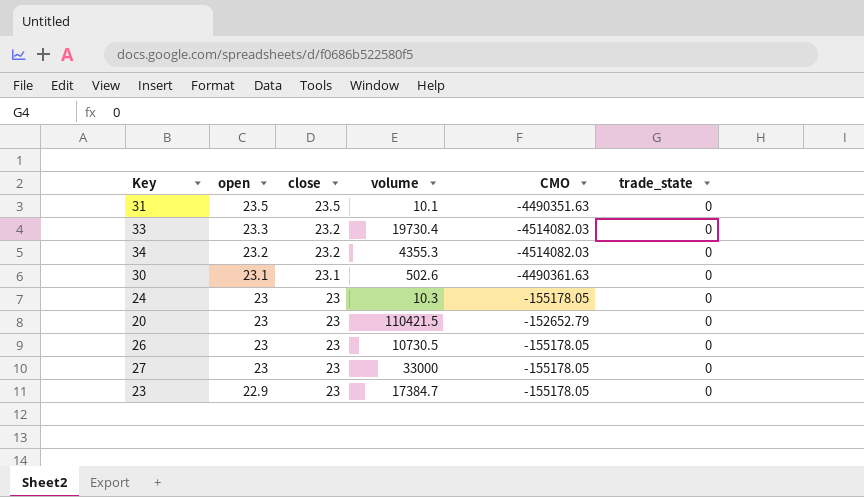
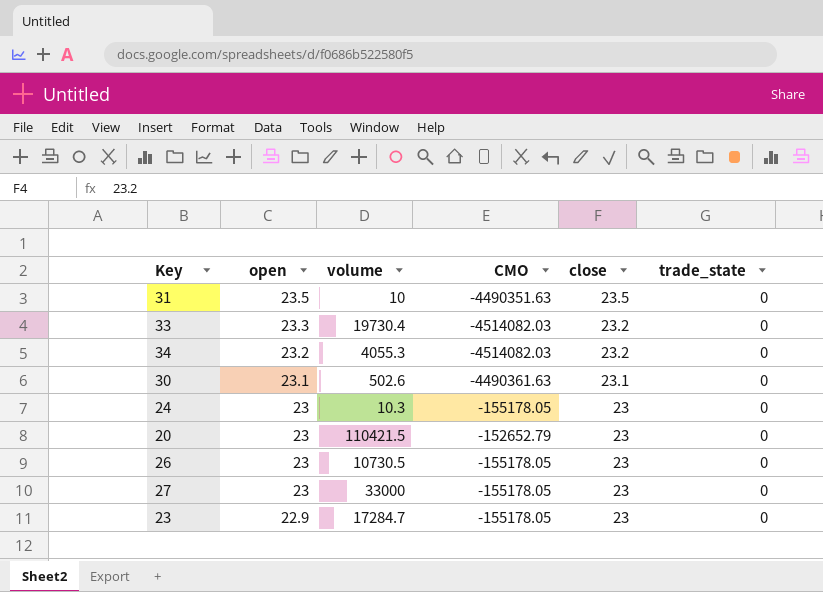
column close | position: 3 -> 5
31 | volume: 10.1 -> 10
34 | volume: 4355.3 -> 4055.3
23 | volume: 17384.7 -> 17284.7

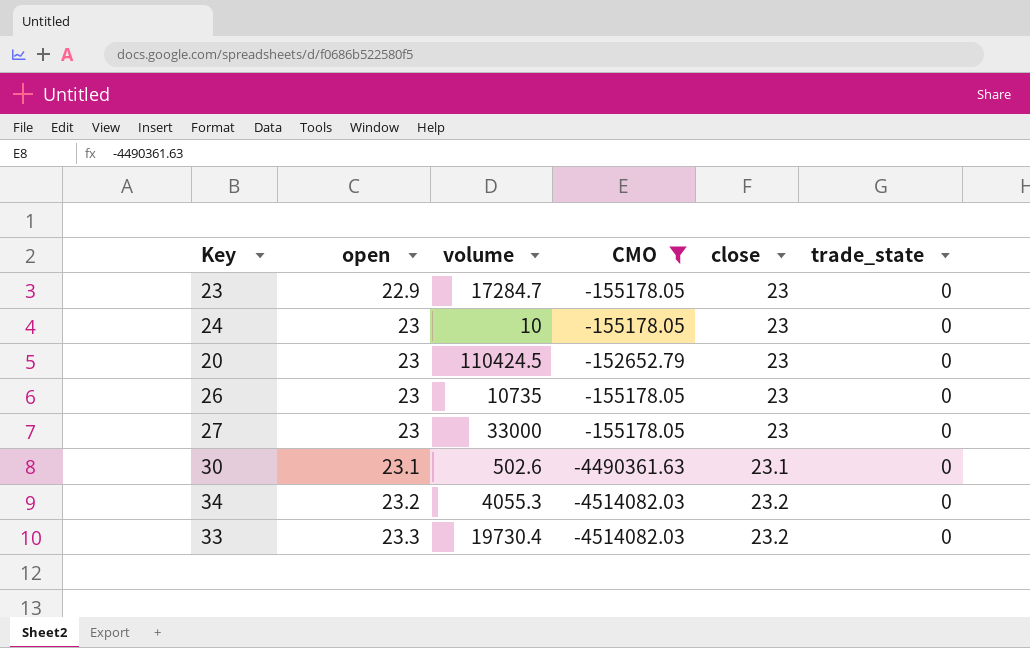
filter: none -> CMO != -4490351.63
row order: open descending -> open ascending
24 | volume: 10.3 -> 10
20 | volume: 110421.5 -> 110424.5
26 | volume: 10730.5 -> 10735

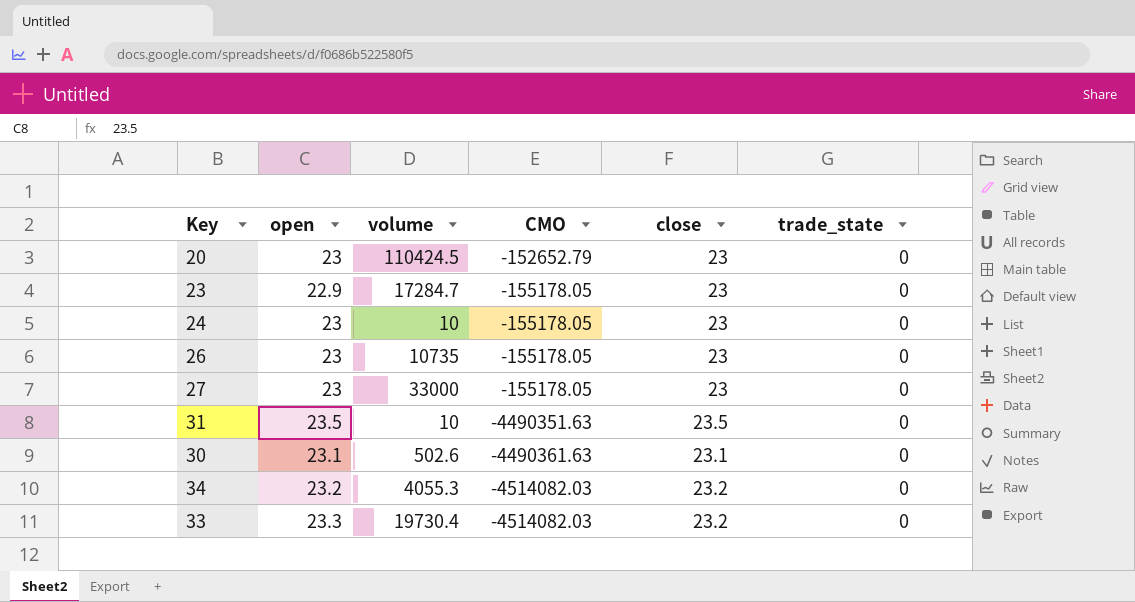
filter: CMO != -4490351.63 -> none
row order: open ascending -> CMO descending

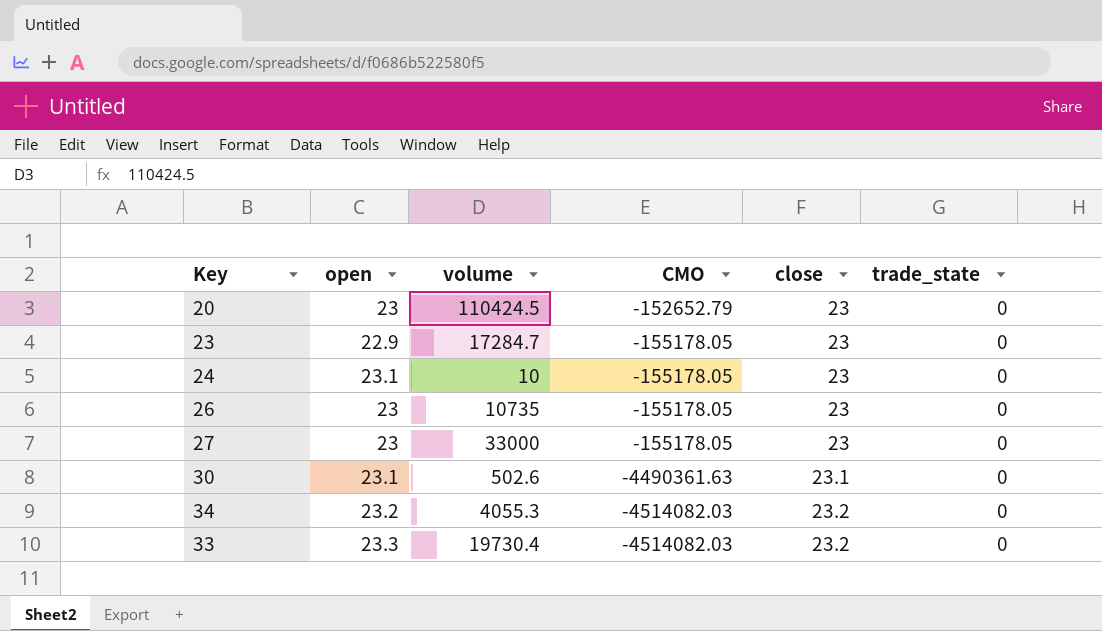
row 31: 23.5 | 10 | -4490351.63 | 23.5 | 0 -> none
24 | open: 23 -> 23.1

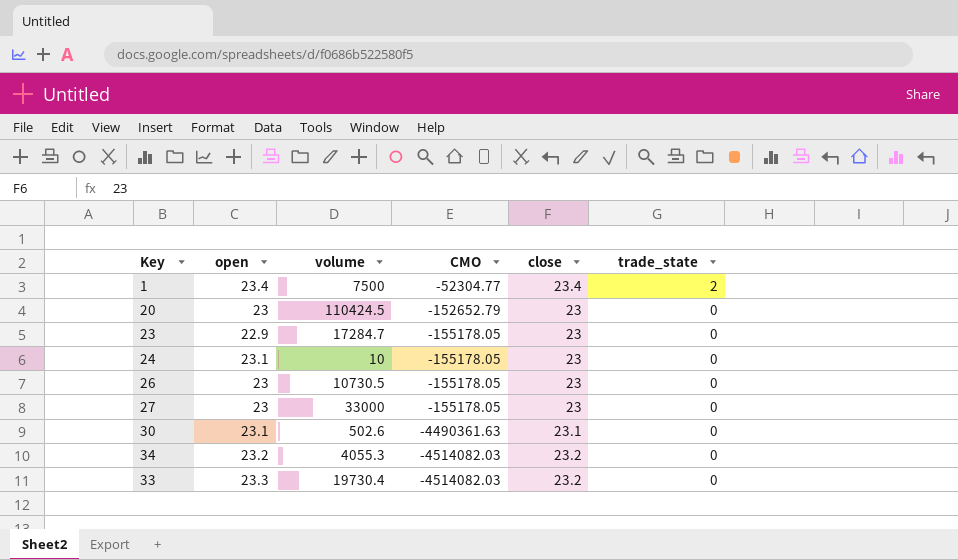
row 1: none -> 23.4 | 7500 | -52304.77 | 23.4 | 2
26 | volume: 10735 -> 10730.5

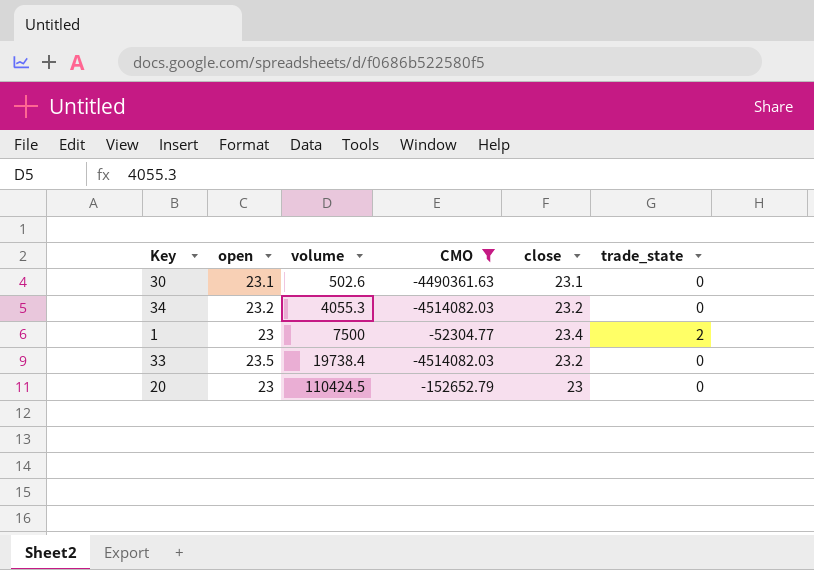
filter: none -> CMO != -155178.05
row order: CMO descending -> volume ascending
1 | open: 23.4 -> 23
33 | open: 23.3 -> 23.5
33 | volume: 19730.4 -> 19738.4

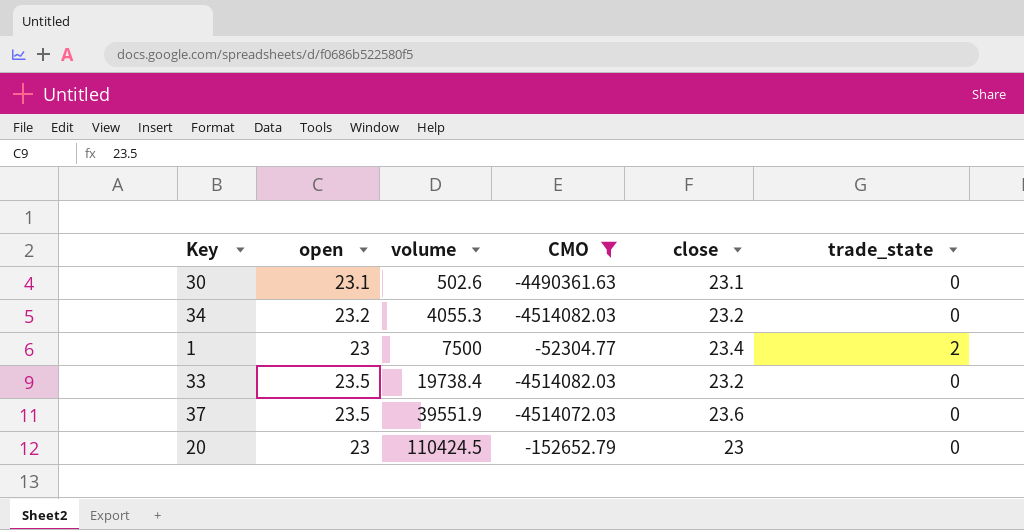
row 37: none -> 23.5 | 39551.9 | -4514072.03 | 23.6 | 0

